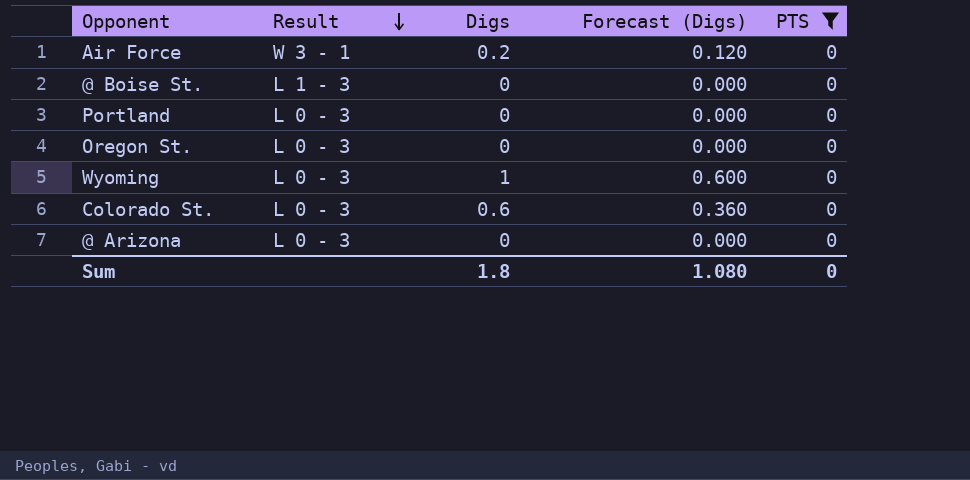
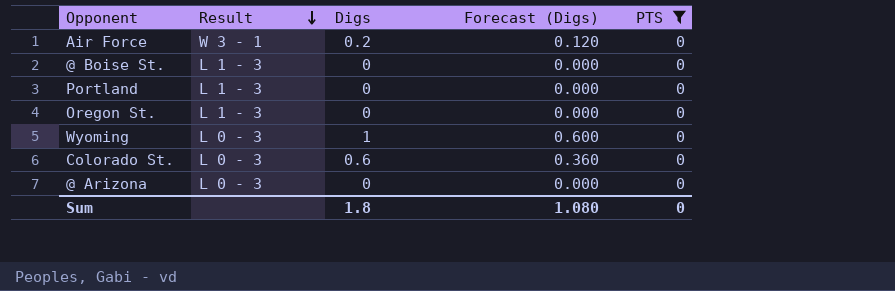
Portland | Result: L 0 - 3 -> L 1 - 3
Oregon St. | Result: L 0 - 3 -> L 1 - 3

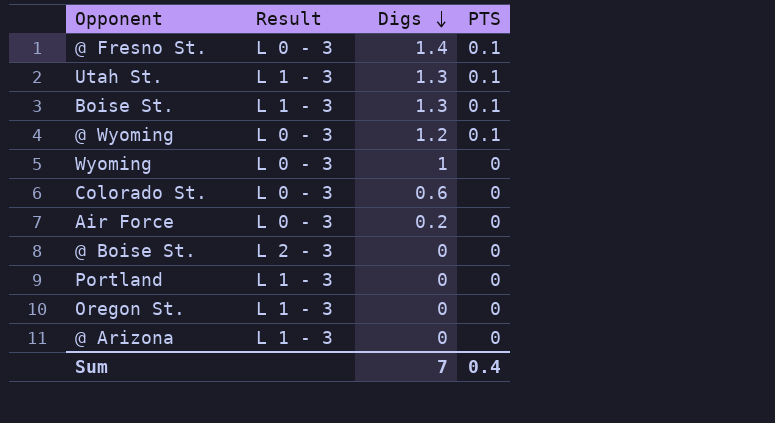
filter: PTS = 0 -> none
row order: Result descending -> Digs descending
column Forecast (Digs) | formula: [Digs] * 0.6 -> none
Air Force | Result: W 3 - 1 -> L 0 - 3
@ Boise St. | Result: L 1 - 3 -> L 2 - 3
@ Arizona | Result: L 0 - 3 -> L 1 - 3
Sum | Digs: 1.8 -> 7
Sum | PTS: 0 -> 0.4

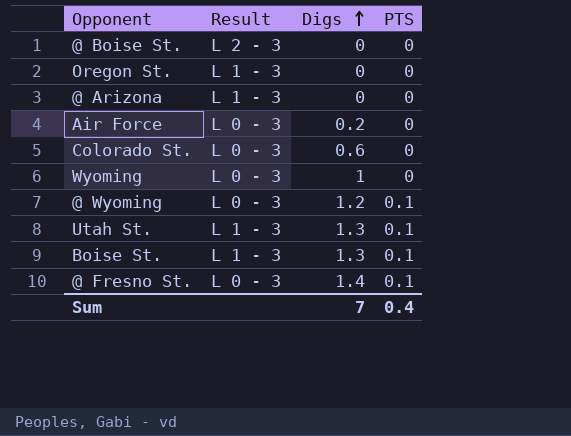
row order: Digs descending -> Digs ascending
row Portland: L 1 - 3 | 0 | 0 -> none

